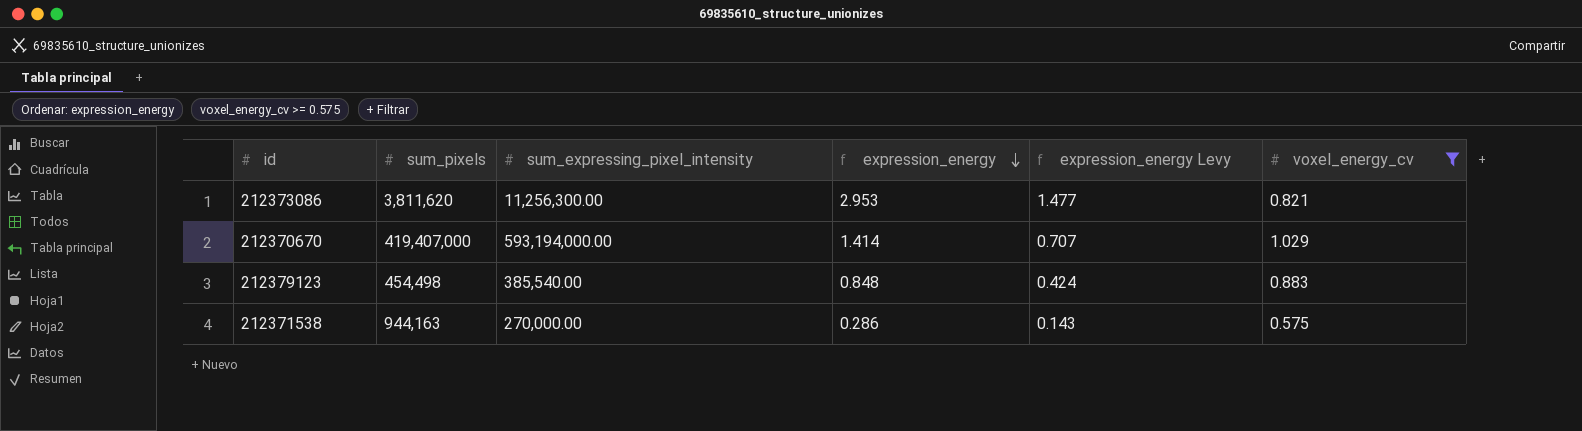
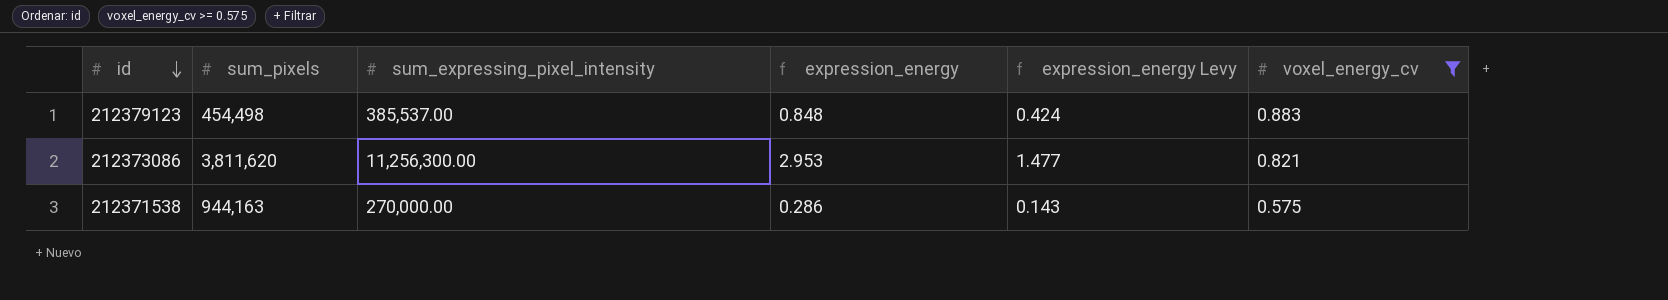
row order: expression_energy descending -> id descending
row 212370670: 419,407,000 | 593,194,000.00 | 1.414 | 0.707 | 1.029 -> none
212379123 | sum_expressing_pixel_intensity: 385,540.00 -> 385,537.00

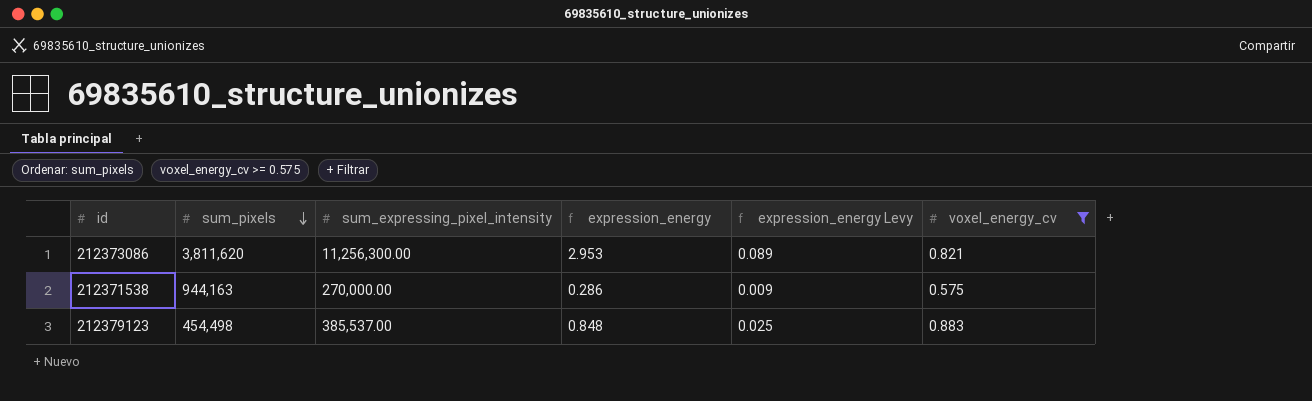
row order: id descending -> sum_pixels descending
column expression_energy Levy | formula: [expression_energy] * 0.5 -> [expression_energy] * 0.03

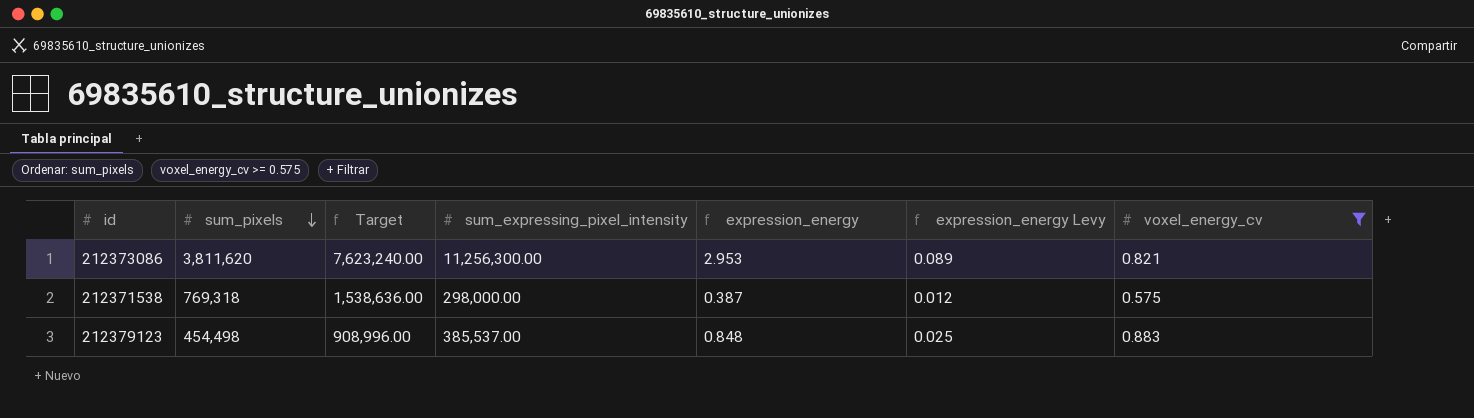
column Target | formula: none -> [sum_pixels] * 2
212371538 | sum_pixels: 944,163 -> 769,318
212371538 | sum_expressing_pixel_intensity: 270,000.00 -> 298,000.00
212371538 | expression_energy: 0.286 -> 0.387
212371538 | expression_energy Levy: 0.009 -> 0.012

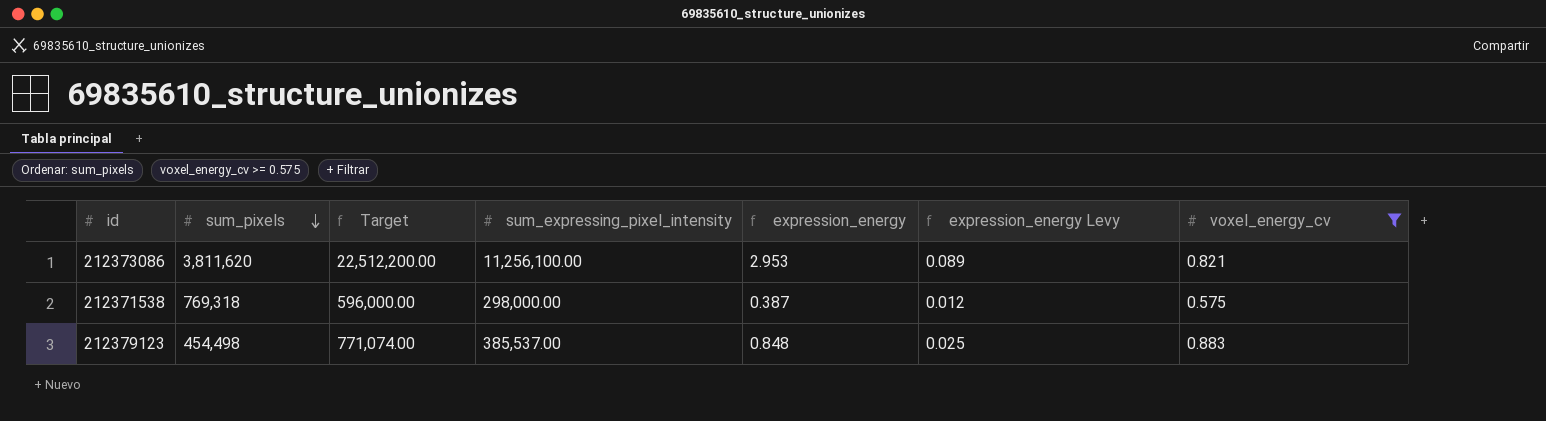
column Target | formula: [sum_pixels] * 2 -> [sum_expressing_pixel_intensity] * 2
212373086 | sum_expressing_pixel_intensity: 11,256,300.00 -> 11,256,100.00

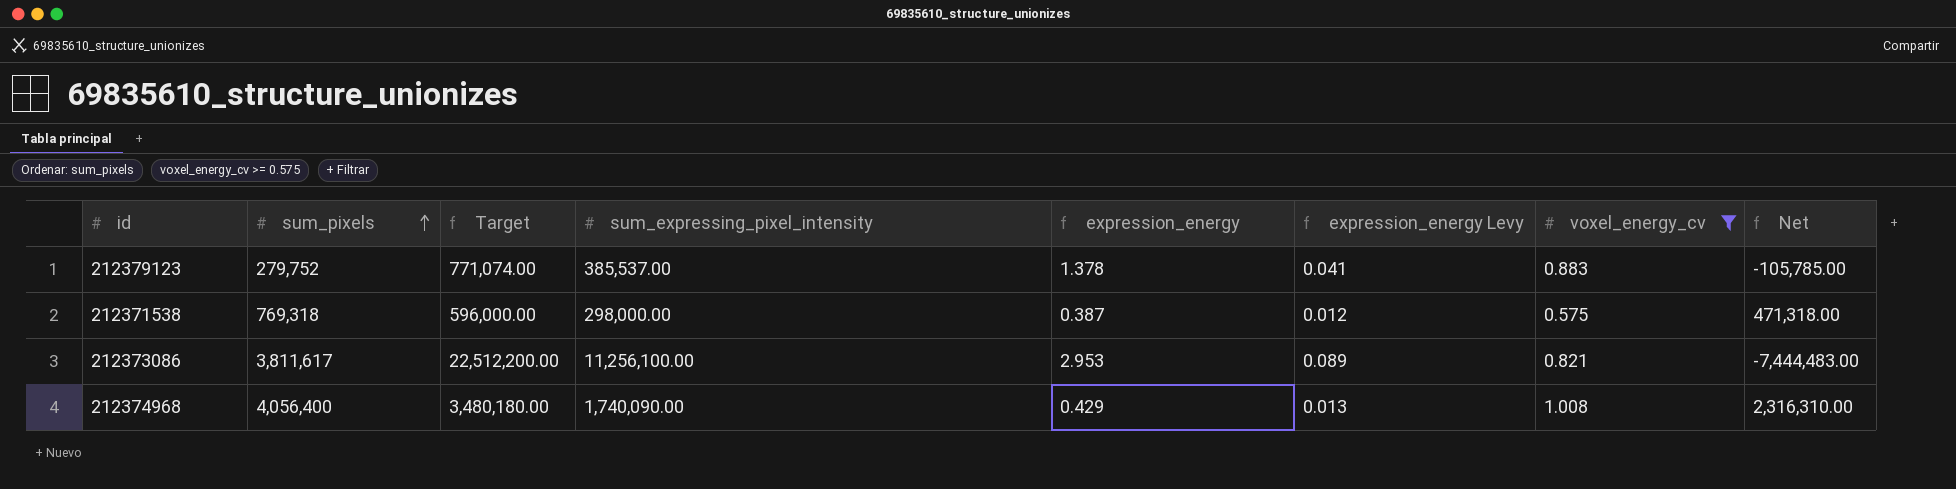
row order: sum_pixels descending -> sum_pixels ascending
column Net | formula: none -> [sum_pixels] - [sum_expressing_pixel_intensity]
212379123 | sum_pixels: 454,498 -> 279,752
212379123 | expression_energy: 0.848 -> 1.378
212379123 | expression_energy Levy: 0.025 -> 0.041
212373086 | sum_pixels: 3,811,620 -> 3,811,617
row 212374968: none -> 4,056,400 | 3,480,180.00 | 1,740,090.00 | 0.429 | 0.013 | 1.008 | 2,316,310.00

